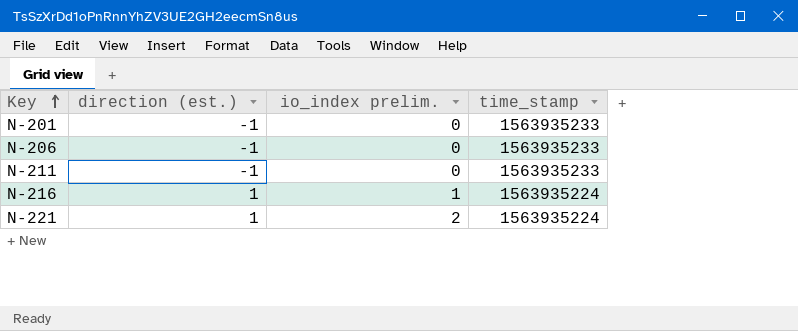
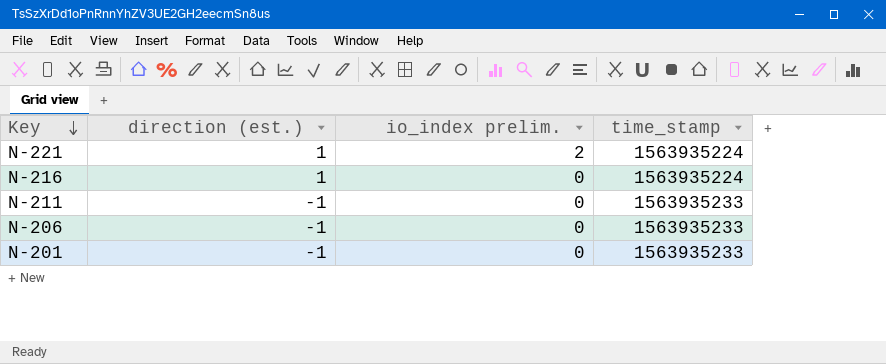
row order: Key ascending -> Key descending
N-216 | io_index prelim.: 1 -> 0

